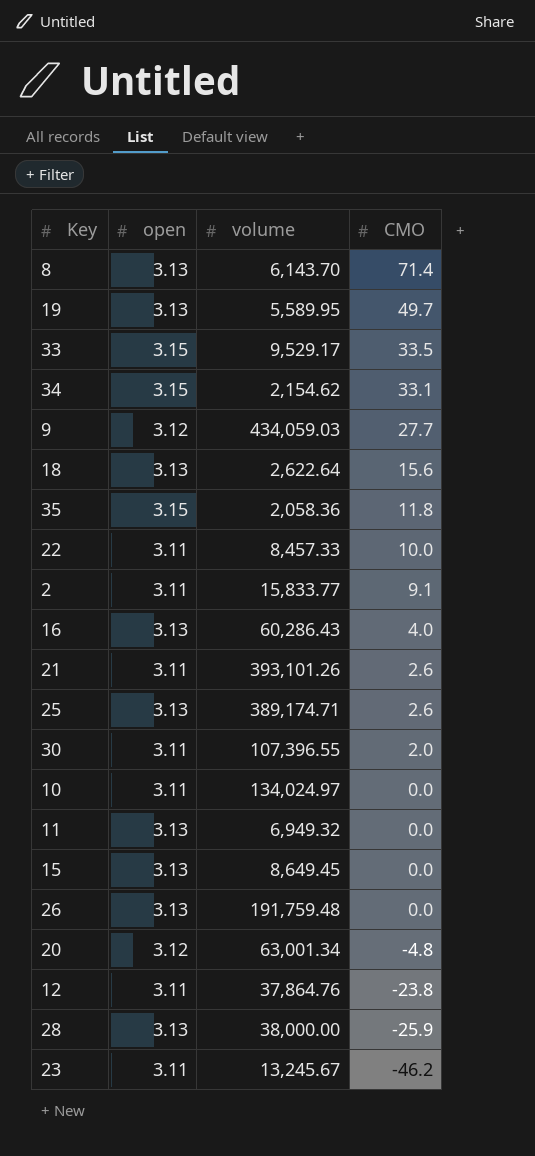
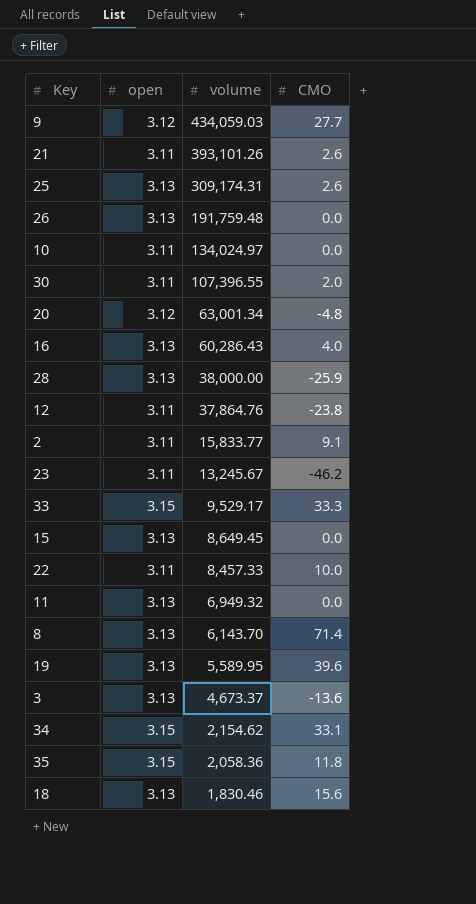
row order: CMO descending -> volume descending
25 | volume: 389,174.71 -> 309,174.31
33 | CMO: 33.5 -> 33.3
19 | CMO: 49.7 -> 39.6
row 3: none -> 3.13 | 4,673.37 | -13.6
18 | volume: 2,622.64 -> 1,830.46

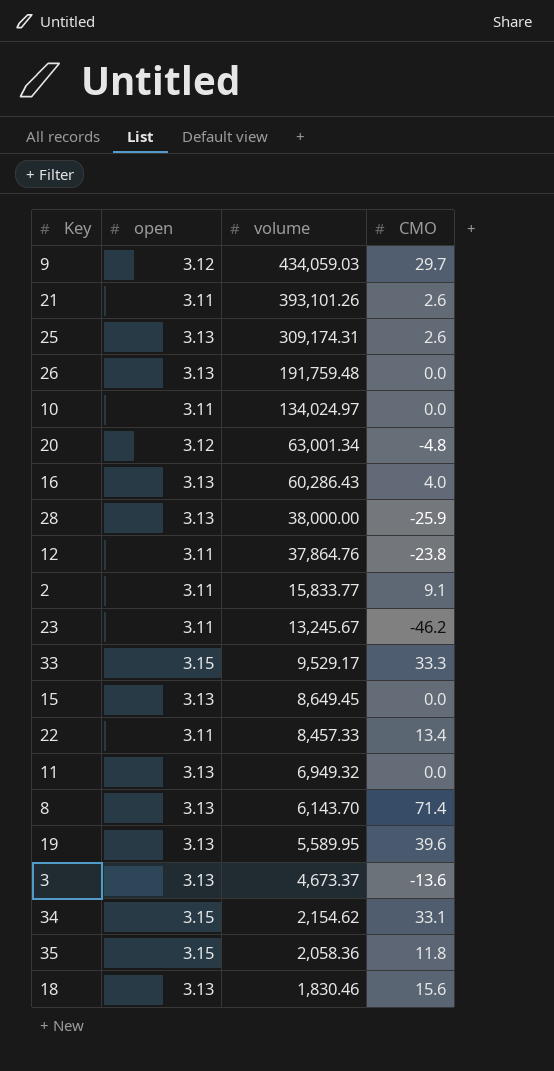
row 30: 3.11 | 107,396.55 | 2.0 -> none
9 | CMO: 27.7 -> 29.7
22 | CMO: 10.0 -> 13.4

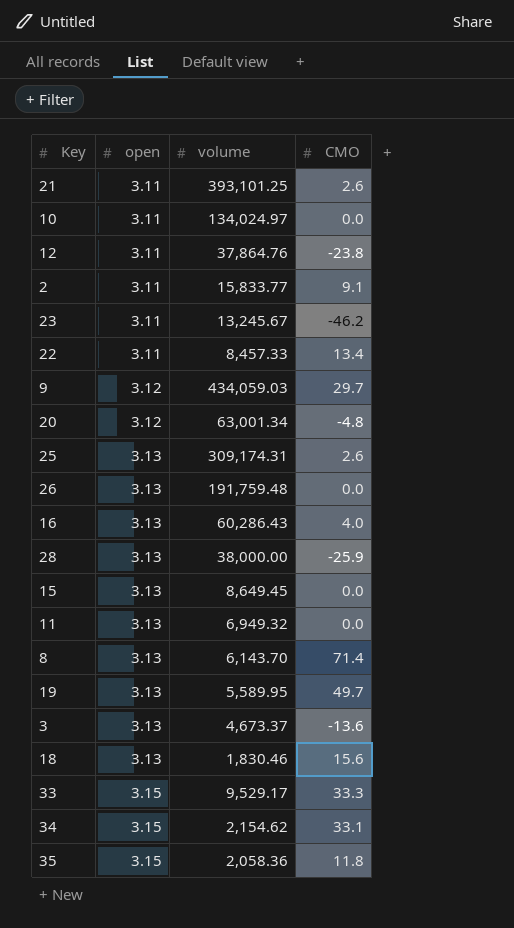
row order: volume descending -> open ascending
21 | volume: 393,101.26 -> 393,101.25
19 | CMO: 39.6 -> 49.7

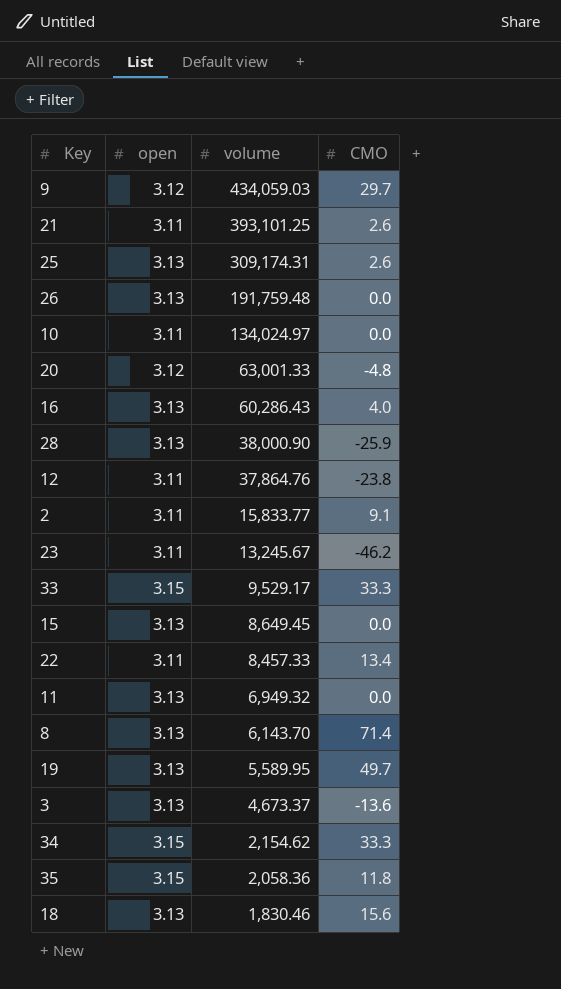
row order: open ascending -> volume descending
20 | volume: 63,001.34 -> 63,001.33
28 | volume: 38,000.00 -> 38,000.90
34 | CMO: 33.1 -> 33.3

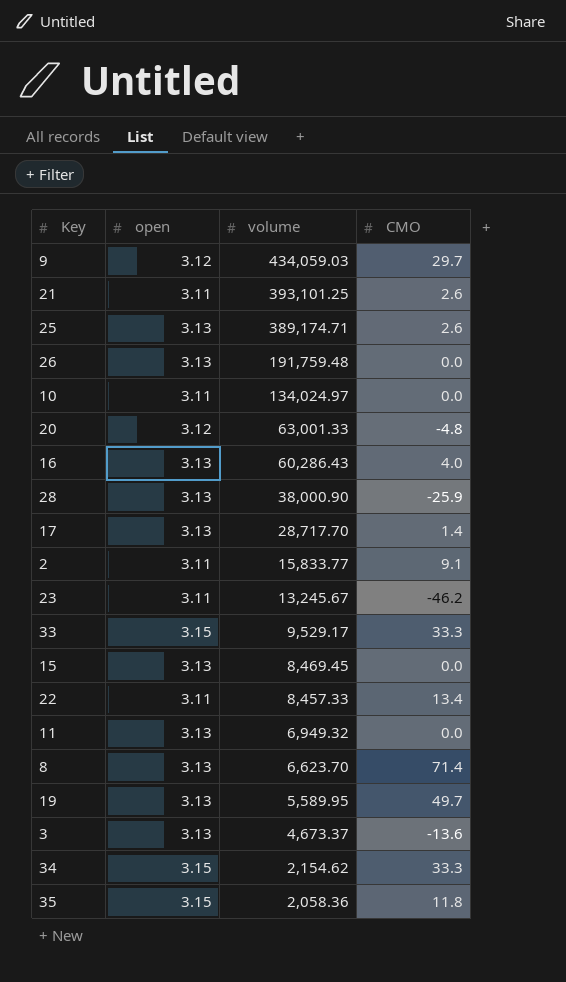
row 12: 3.11 | 37,864.76 | -23.8 -> none
row 18: 3.13 | 1,830.46 | 15.6 -> none
25 | volume: 309,174.31 -> 389,174.71
row 17: none -> 3.13 | 28,717.70 | 1.4
15 | volume: 8,649.45 -> 8,469.45
8 | volume: 6,143.70 -> 6,623.70

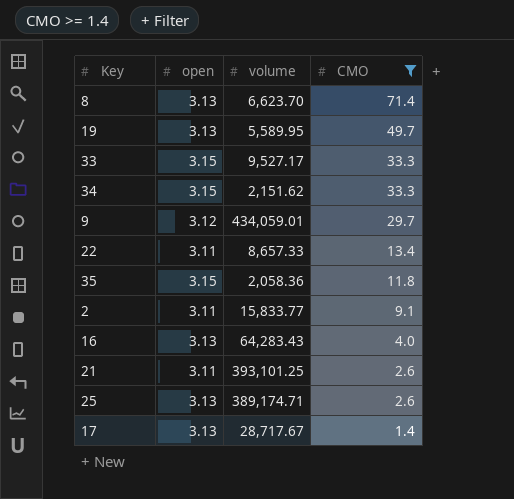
filter: none -> CMO >= 1.4
row order: volume descending -> CMO descending
33 | volume: 9,529.17 -> 9,527.17
34 | volume: 2,154.62 -> 2,151.62
9 | volume: 434,059.03 -> 434,059.01
22 | volume: 8,457.33 -> 8,657.33
16 | volume: 60,286.43 -> 64,283.43
17 | volume: 28,717.70 -> 28,717.67

